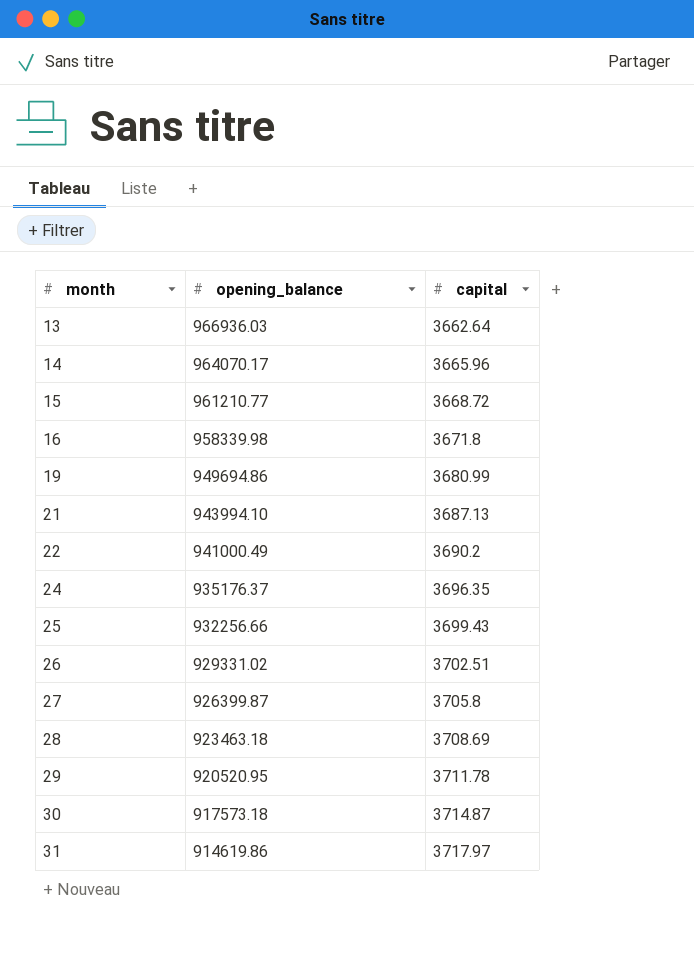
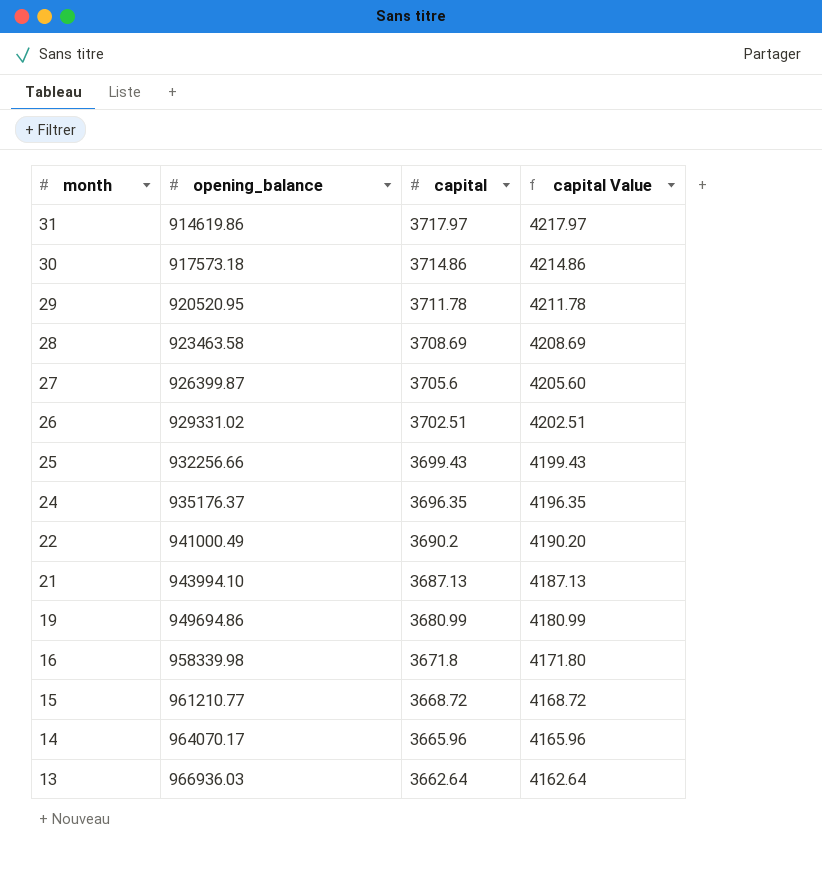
row order: month ascending -> month descending
column capital Value | formula: none -> [capital] + 500
30 | capital: 3714.87 -> 3714.86
28 | opening_balance: 923463.18 -> 923463.58
27 | capital: 3705.8 -> 3705.6

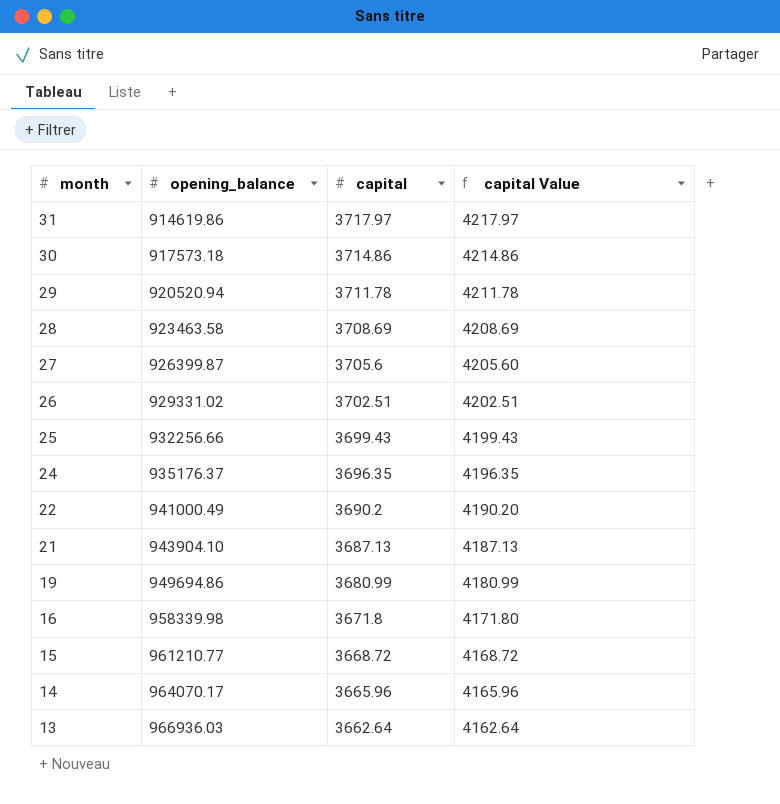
29 | opening_balance: 920520.95 -> 920520.94
21 | opening_balance: 943994.10 -> 943904.10

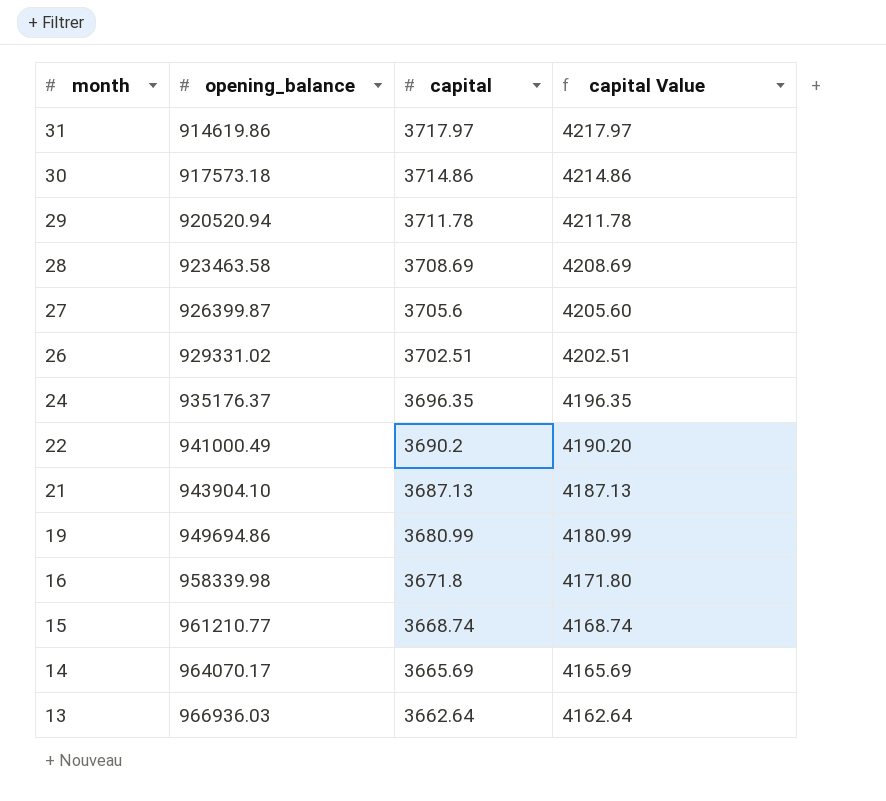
row 25: 932256.66 | 3699.43 | 4199.43 -> none
15 | capital: 3668.72 -> 3668.74
15 | capital Value: 4168.72 -> 4168.74
14 | capital: 3665.96 -> 3665.69
14 | capital Value: 4165.96 -> 4165.69

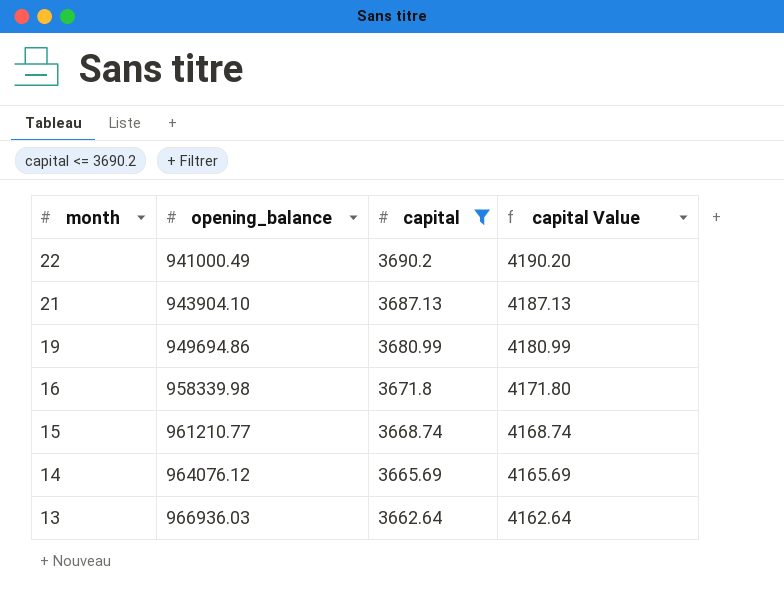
filter: none -> capital <= 3690.2
14 | opening_balance: 964070.17 -> 964076.12

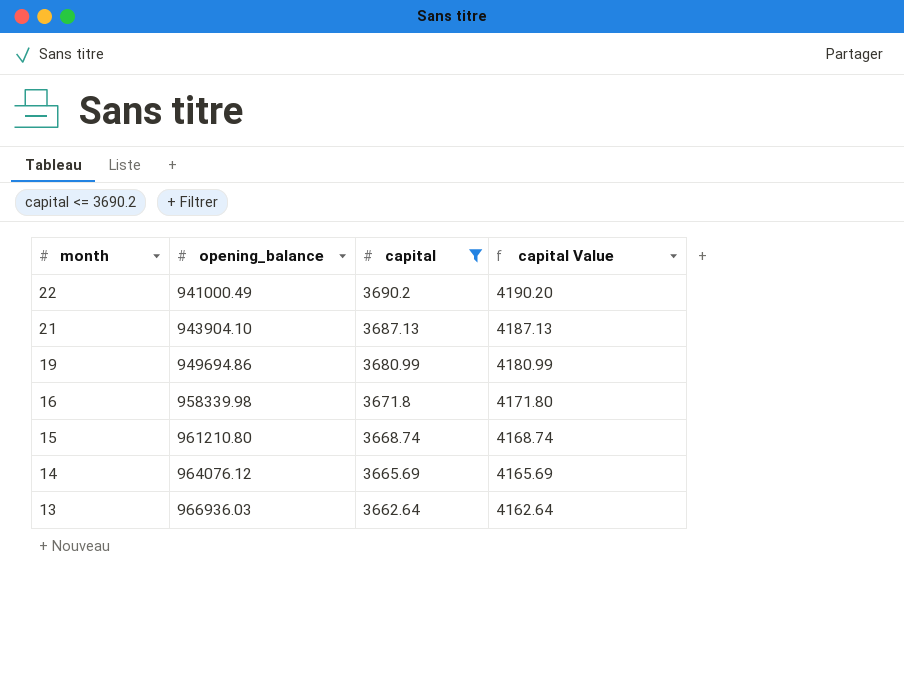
15 | opening_balance: 961210.77 -> 961210.80

